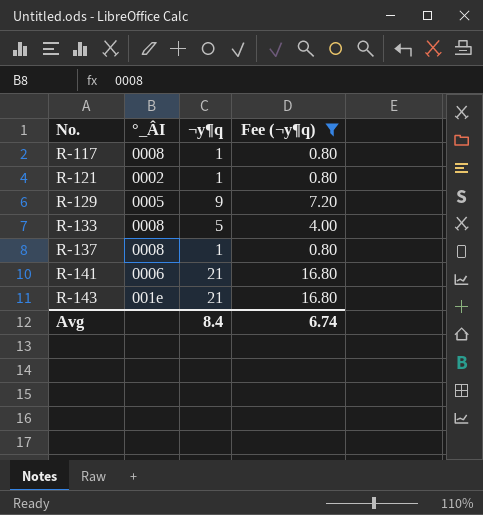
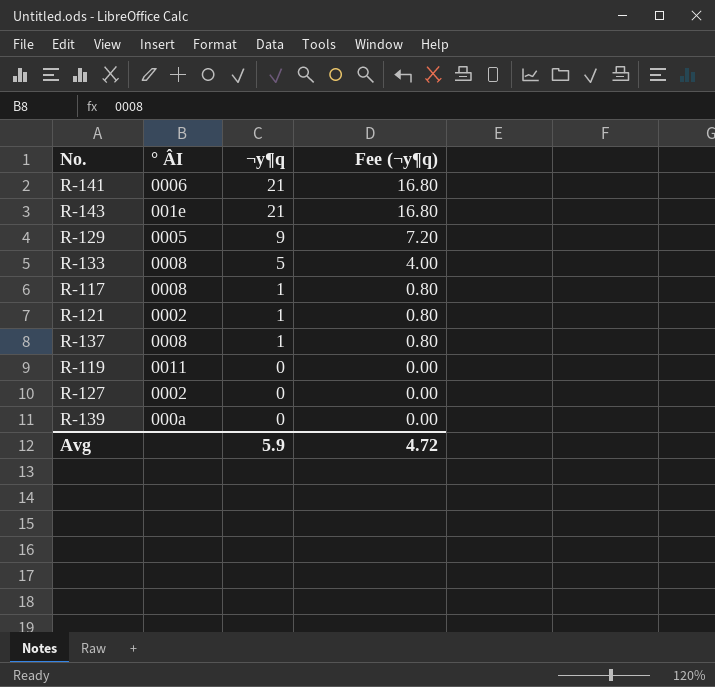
filter: Fee (¬y¶q) != 0.00 -> none
row order: No. ascending -> ¬y¶q descending
column name: °_ÂI -> ° ÂI
Avg | ¬y¶q: 8.4 -> 5.9
Avg | Fee (¬y¶q): 6.74 -> 4.72

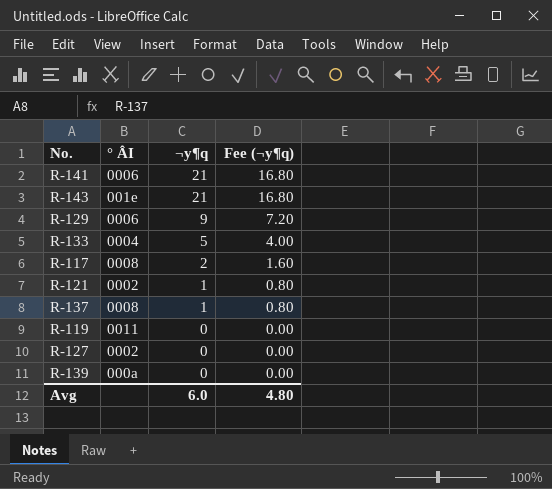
R-129 | ° ÂI: 0005 -> 0006
R-133 | ° ÂI: 0008 -> 0004
R-117 | ¬y¶q: 1 -> 2
R-117 | Fee (¬y¶q): 0.80 -> 1.60
Avg | ¬y¶q: 5.9 -> 6.0
Avg | Fee (¬y¶q): 4.72 -> 4.80

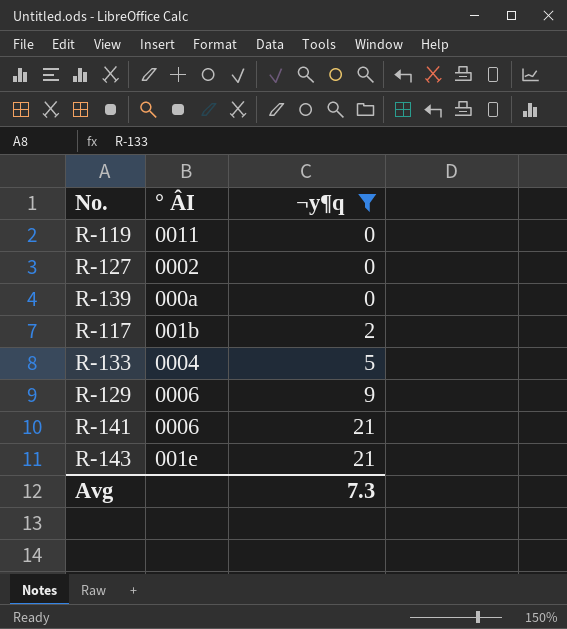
filter: none -> ¬y¶q != 1
row order: ¬y¶q descending -> ¬y¶q ascending
column Fee (¬y¶q) | formula: [¬y¶q] * 0.8 -> none
R-117 | ° ÂI: 0008 -> 001b
Avg | ¬y¶q: 6.0 -> 7.3

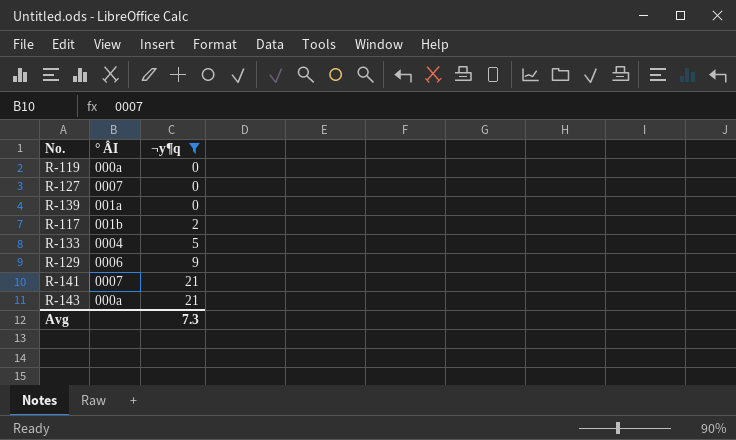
R-119 | ° ÂI: 0011 -> 000a
R-127 | ° ÂI: 0002 -> 0007
R-139 | ° ÂI: 000a -> 001a
R-141 | ° ÂI: 0006 -> 0007
R-143 | ° ÂI: 001e -> 000a

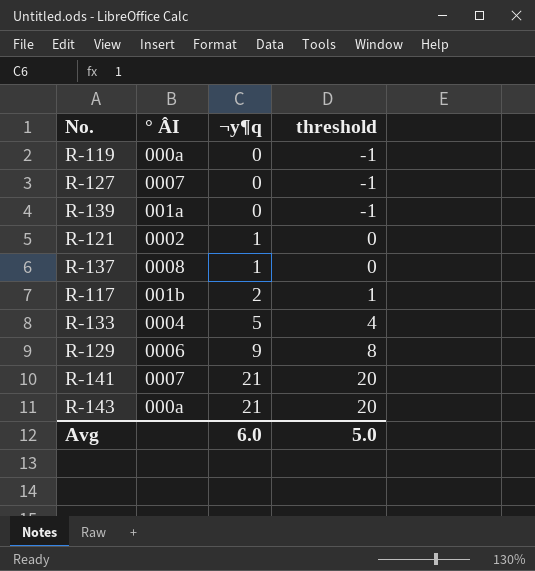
filter: ¬y¶q != 1 -> none
column threshold | formula: none -> [¬y¶q] - 1
Avg | ¬y¶q: 7.3 -> 6.0

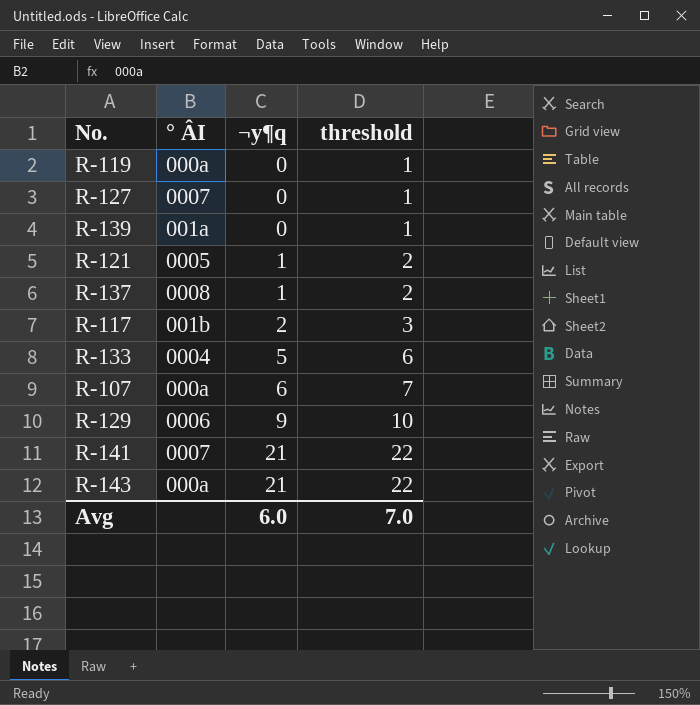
column threshold | formula: [¬y¶q] - 1 -> [¬y¶q] + 1
R-121 | ° ÂI: 0002 -> 0005
row R-107: none -> 000a | 6 | 7
Avg | threshold: 5.0 -> 7.0

